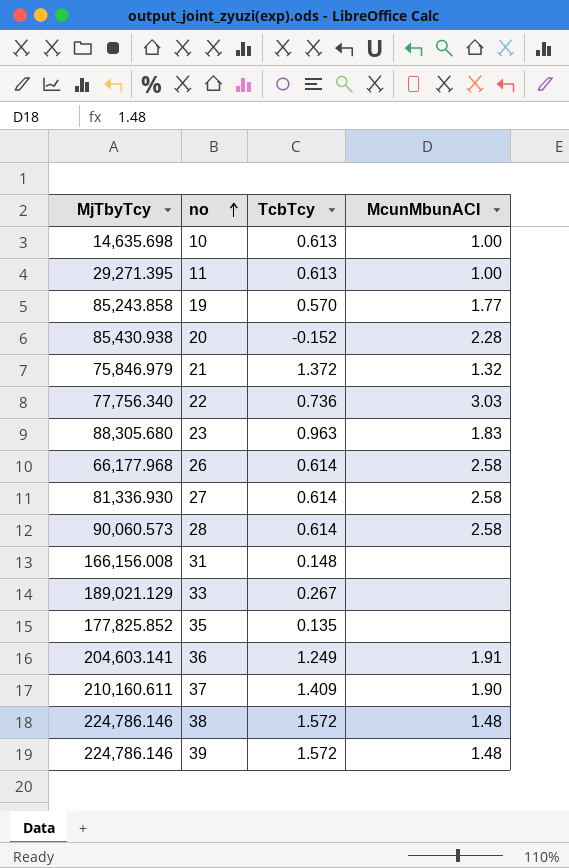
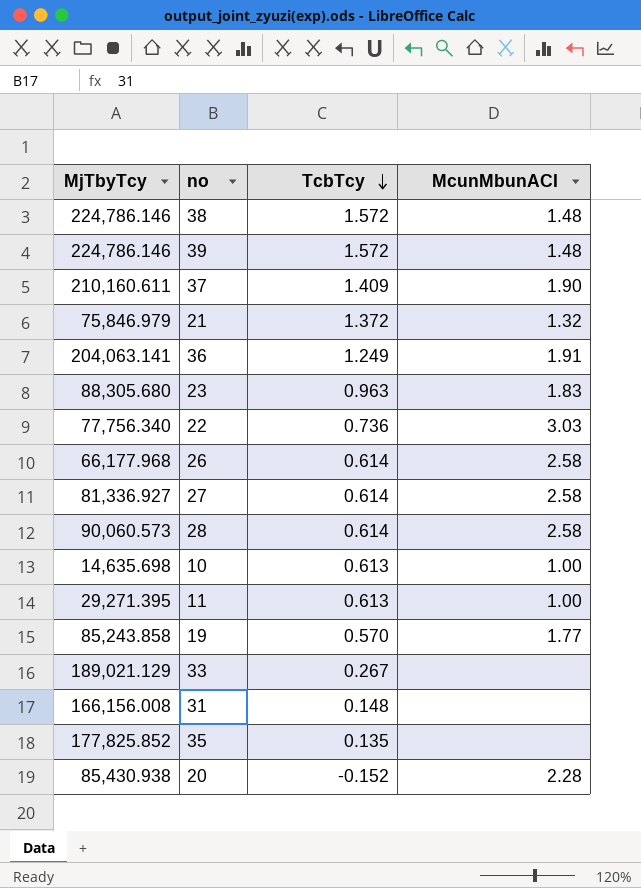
row order: no ascending -> TcbTcy descending
36 | MjTbyTcy: 204,603.141 -> 204,063.141
27 | MjTbyTcy: 81,336.930 -> 81,336.927

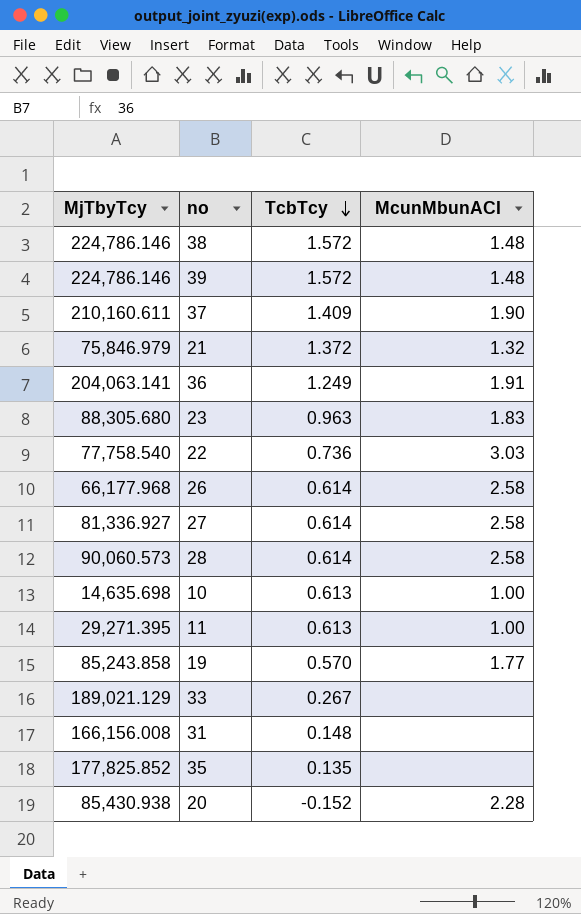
22 | MjTbyTcy: 77,756.340 -> 77,758.540

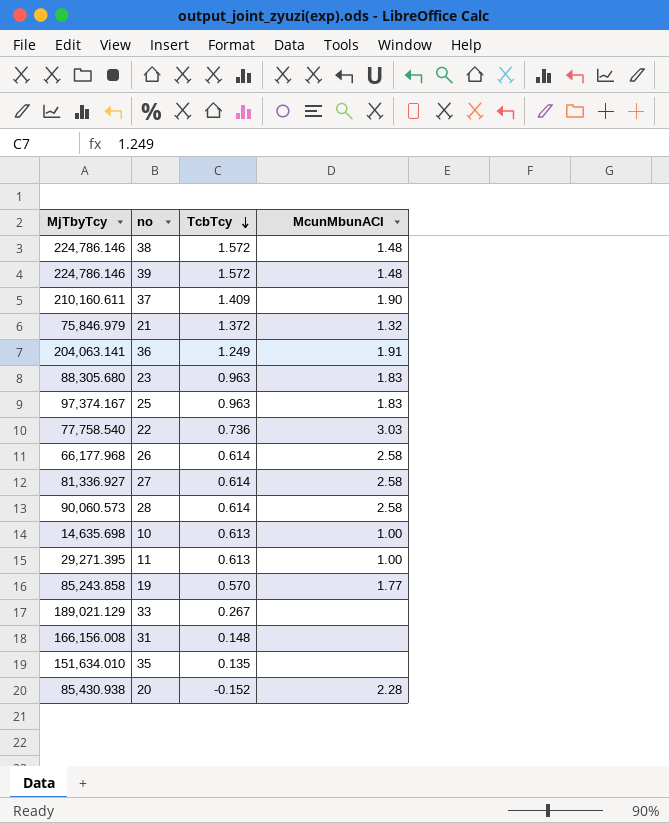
row 25: none -> 97,374.167 | 0.963 | 1.83
35 | MjTbyTcy: 177,825.852 -> 151,634.010

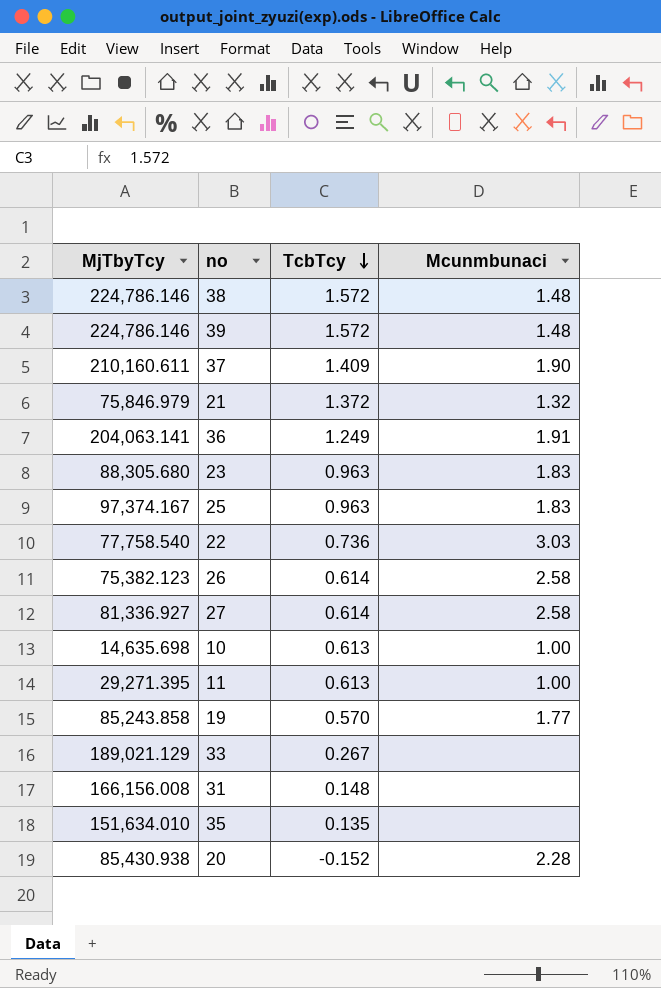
column name: McunMbunACI -> Mcunmbunaci
row 28: 90,060.573 | 0.614 | 2.58 -> none
26 | MjTbyTcy: 66,177.968 -> 75,382.123

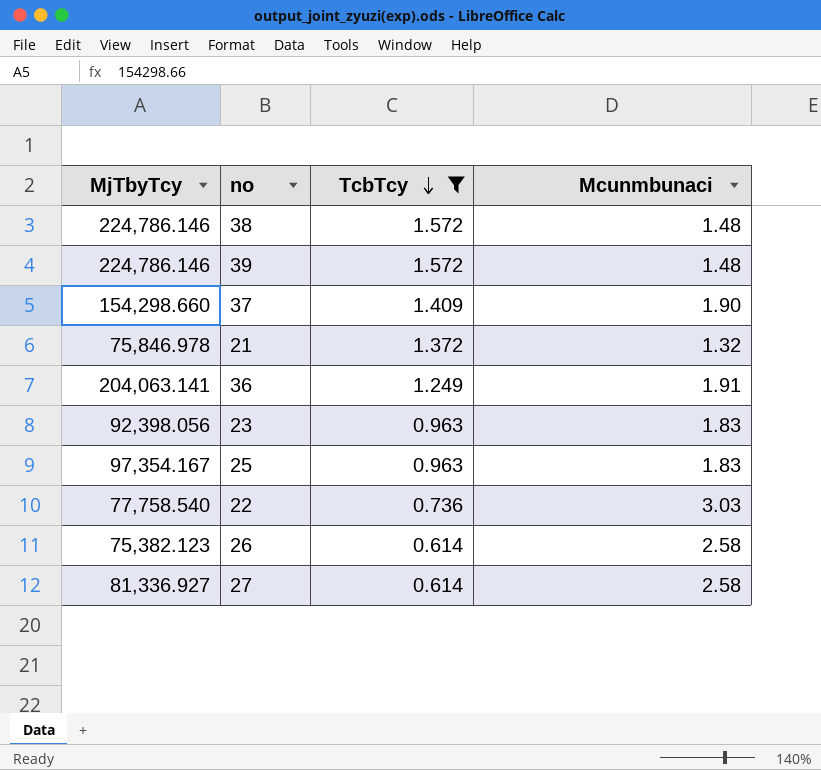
filter: none -> TcbTcy >= 0.614
37 | MjTbyTcy: 210,160.611 -> 154,298.660
21 | MjTbyTcy: 75,846.979 -> 75,846.978
23 | MjTbyTcy: 88,305.680 -> 92,398.056
25 | MjTbyTcy: 97,374.167 -> 97,354.167

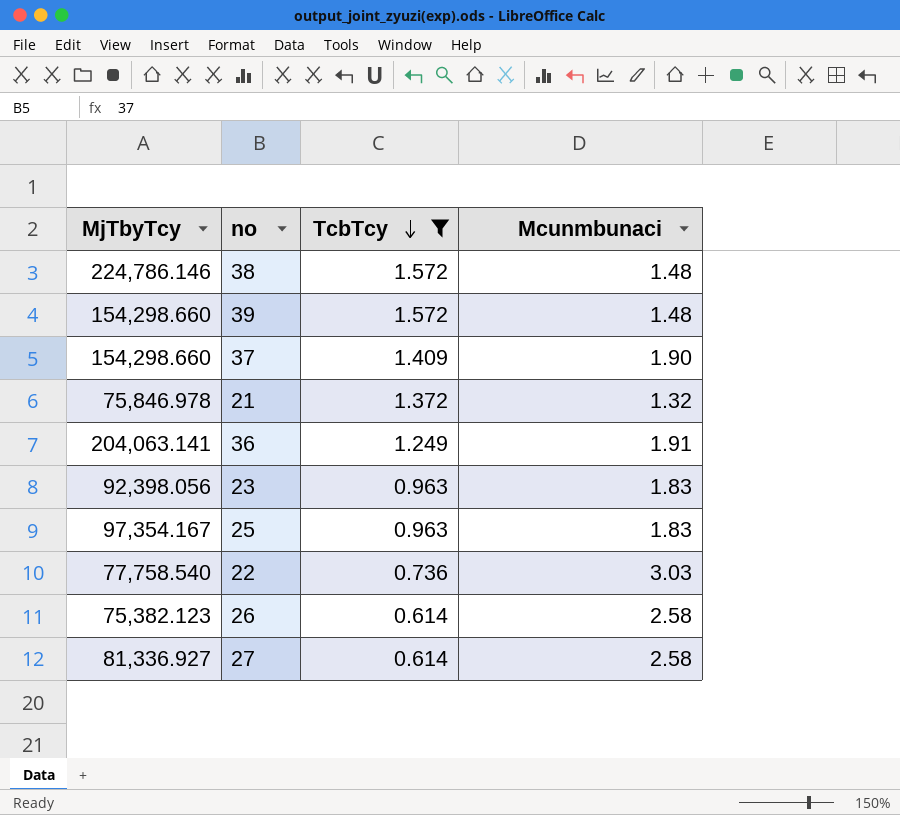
39 | MjTbyTcy: 224,786.146 -> 154,298.660

